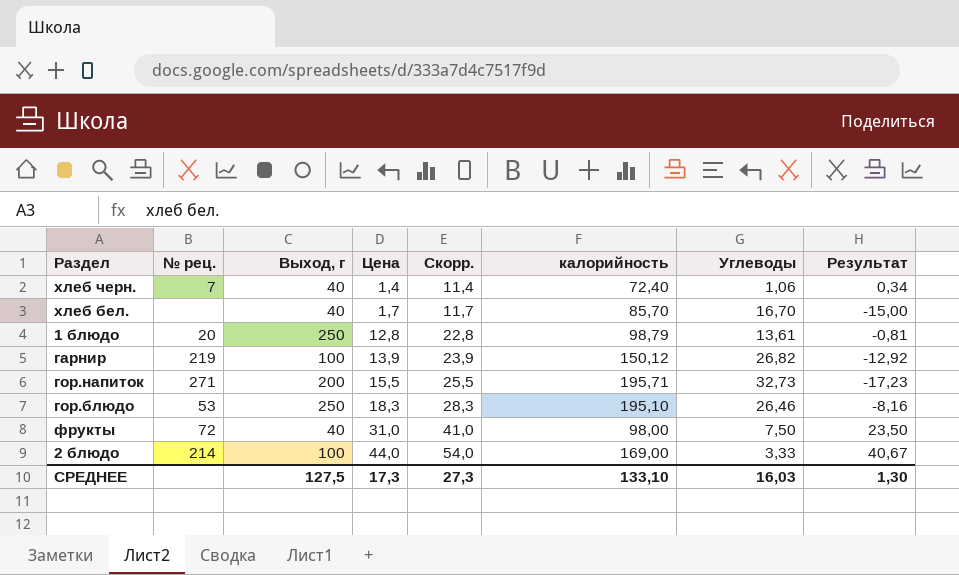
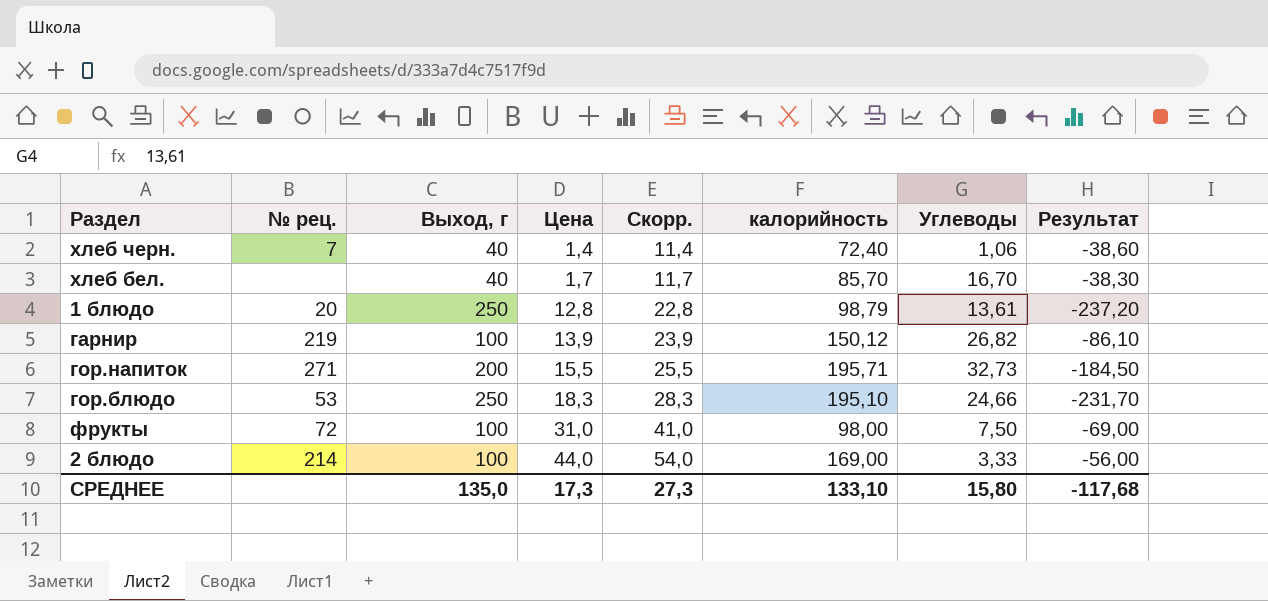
column Результат | formula: [Цена] - [Углеводы] -> [Цена] - [Выход, г]
гор.блюдо | Углеводы: 26,46 -> 24,66
фрукты | Выход, г: 40 -> 100
СРЕДНЕЕ | Выход, г: 127,5 -> 135,0
СРЕДНЕЕ | Углеводы: 16,03 -> 15,80
СРЕДНЕЕ | Результат: 1,30 -> -117,68

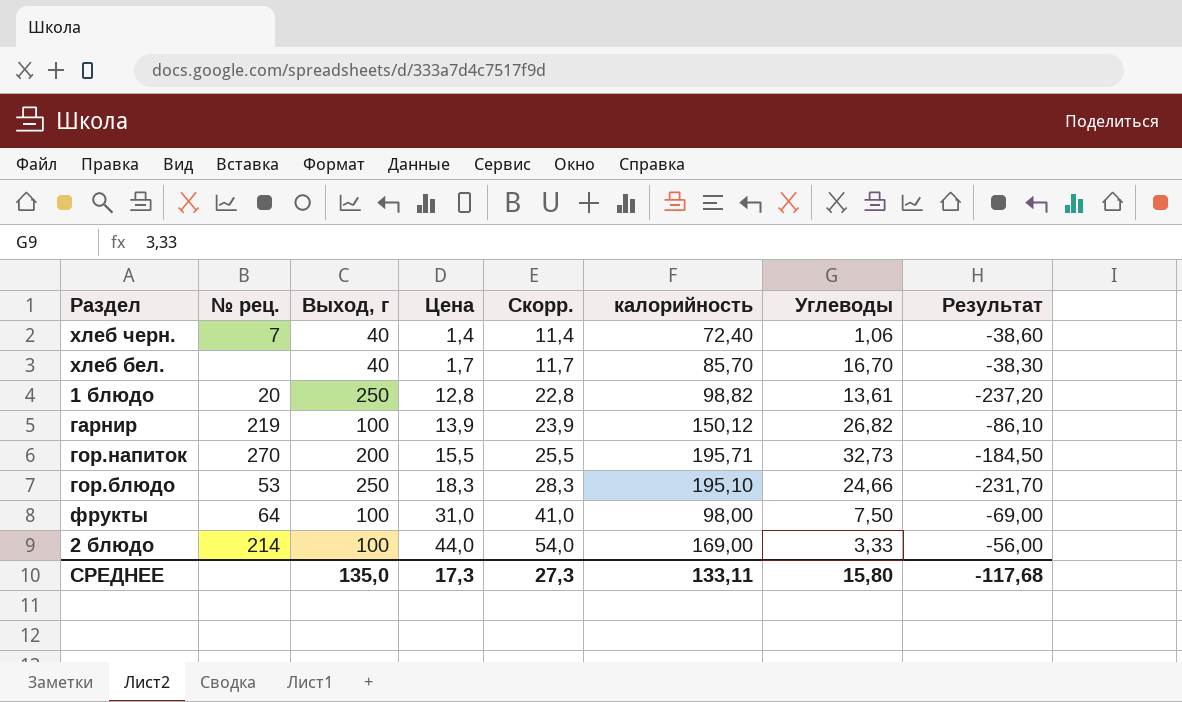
1 блюдо | калорийность: 98,79 -> 98,82
гор.напиток | № рец.: 271 -> 270
фрукты | № рец.: 72 -> 64
СРЕДНЕЕ | калорийность: 133,10 -> 133,11

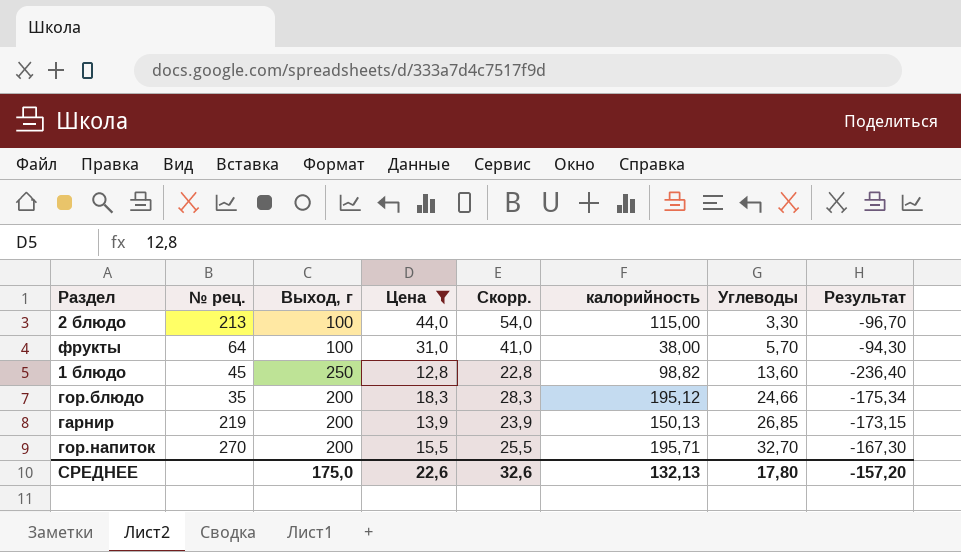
filter: none -> Цена >= 12,8
row order: Цена ascending -> Углеводы ascending
column Результат | formula: [Цена] - [Выход, г] -> [Углеводы] - [Выход, г]
2 блюдо | № рец.: 214 -> 213
2 блюдо | калорийность: 169,00 -> 115,00
2 блюдо | Углеводы: 3,33 -> 3,30
фрукты | калорийность: 98,00 -> 38,00
фрукты | Углеводы: 7,50 -> 5,70
1 блюдо | № рец.: 20 -> 45
1 блюдо | Углеводы: 13,61 -> 13,60
гор.блюдо | № рец.: 53 -> 35
гор.блюдо | Выход, г: 250 -> 200
гор.блюдо | калорийность: 195,10 -> 195,12
гарнир | Выход, г: 100 -> 200
гарнир | калорийность: 150,12 -> 150,13
гарнир | Углеводы: 26,82 -> 26,85
гор.напиток | Углеводы: 32,73 -> 32,70
СРЕДНЕЕ | Выход, г: 135,0 -> 175,0
СРЕДНЕЕ | Цена: 17,3 -> 22,6
СРЕДНЕЕ | Скорр.: 27,3 -> 32,6
СРЕДНЕЕ | калорийность: 133,11 -> 132,13
СРЕДНЕЕ | Углеводы: 15,80 -> 17,80
СРЕДНЕЕ | Результат: -117,68 -> -157,20

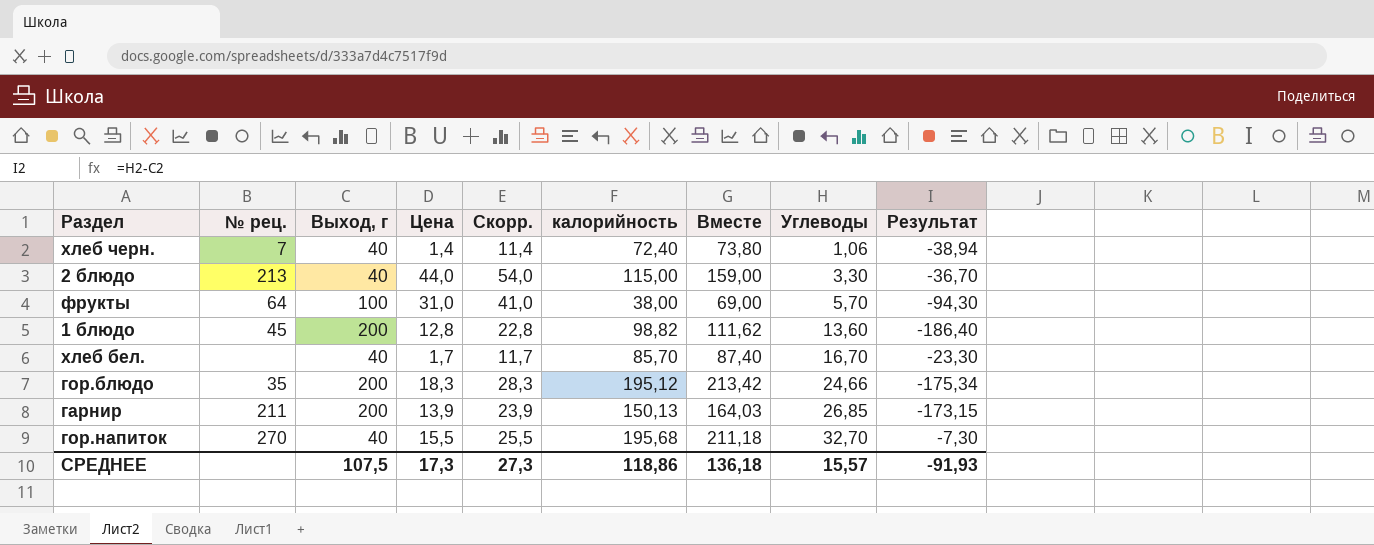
filter: Цена >= 12,8 -> none
column Вместе | formula: none -> [Цена] + [калорийность]
2 блюдо | Выход, г: 100 -> 40
2 блюдо | Результат: -96,70 -> -36,70
1 блюдо | Выход, г: 250 -> 200
1 блюдо | Результат: -236,40 -> -186,40
гарнир | № рец.: 219 -> 211
гор.напиток | Выход, г: 200 -> 40
гор.напиток | калорийность: 195,71 -> 195,68
гор.напиток | Результат: -167,30 -> -7,30
СРЕДНЕЕ | Выход, г: 175,0 -> 107,5
СРЕДНЕЕ | Цена: 22,6 -> 17,3
СРЕДНЕЕ | Скорр.: 32,6 -> 27,3
СРЕДНЕЕ | калорийность: 132,13 -> 118,86
СРЕДНЕЕ | Углеводы: 17,80 -> 15,57
СРЕДНЕЕ | Результат: -157,20 -> -91,93

